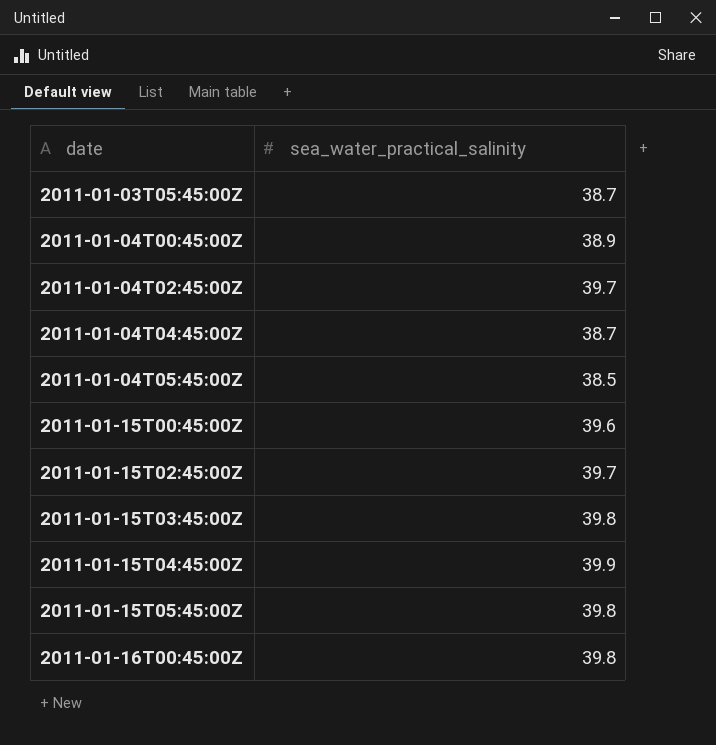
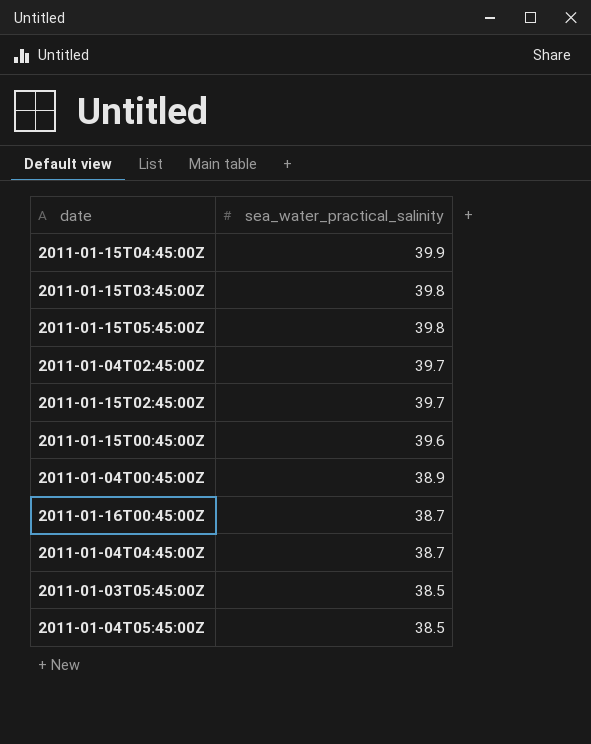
row order: date ascending -> sea_water_practical_salinity descending
2011-01-16T00:45:00Z | sea_water_practical_salinity: 39.8 -> 38.7
2011-01-03T05:45:00Z | sea_water_practical_salinity: 38.7 -> 38.5

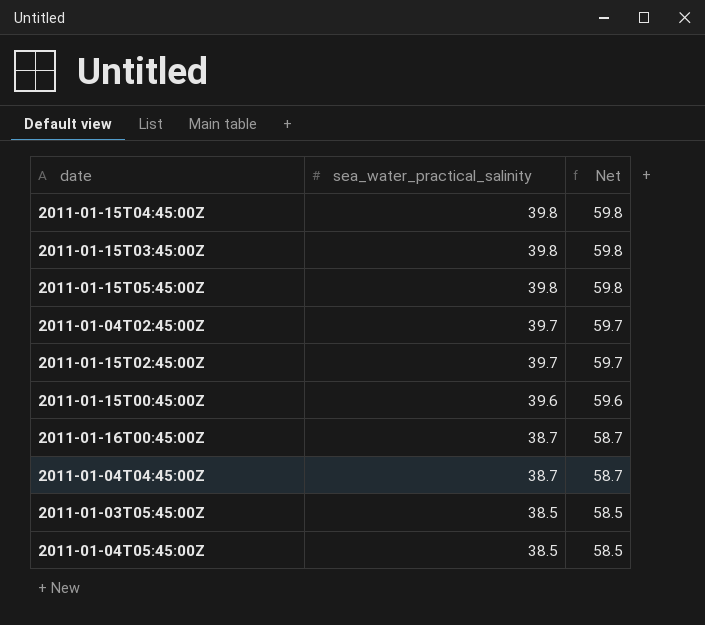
column Net | formula: none -> [sea_water_practical_salinity] + 20
row 2011-01-04T00:45:00Z: 38.9 -> none
2011-01-15T04:45:00Z | sea_water_practical_salinity: 39.9 -> 39.8

